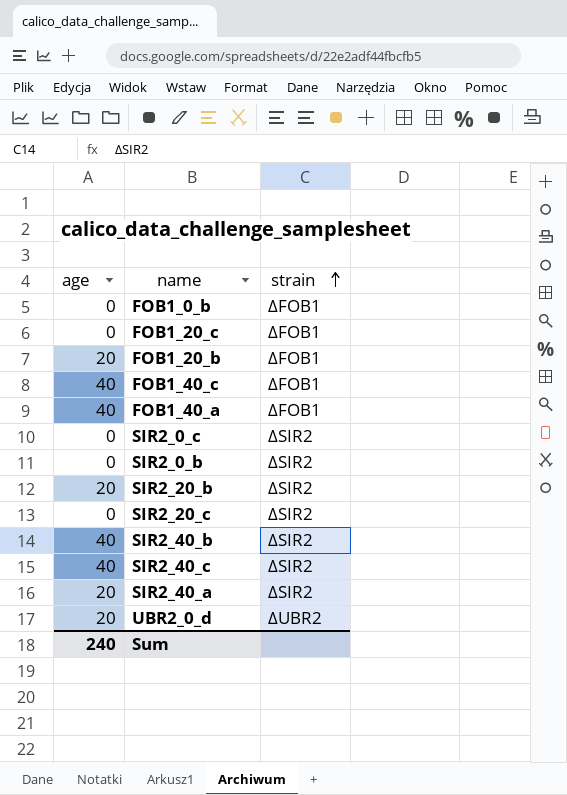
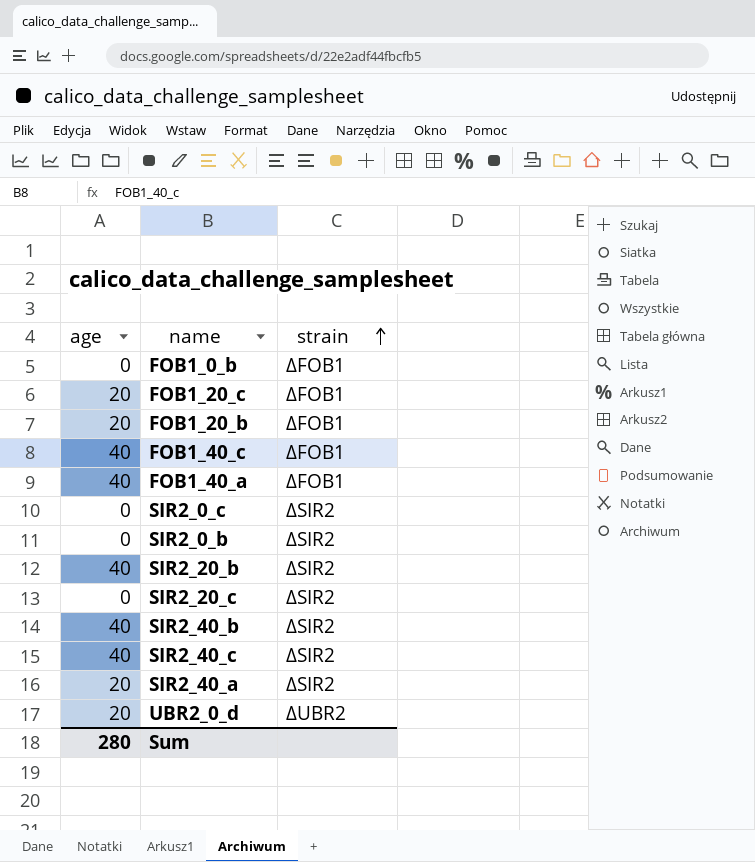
FOB1_20_c | age: 0 -> 20
SIR2_20_b | age: 20 -> 40
Sum | age: 240 -> 280

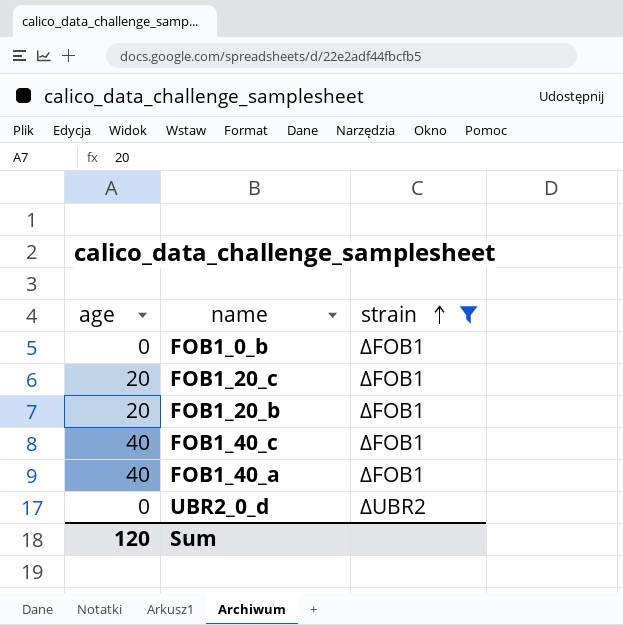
filter: none -> strain != ∆SIR2
UBR2_0_d | age: 20 -> 0
Sum | age: 280 -> 120

